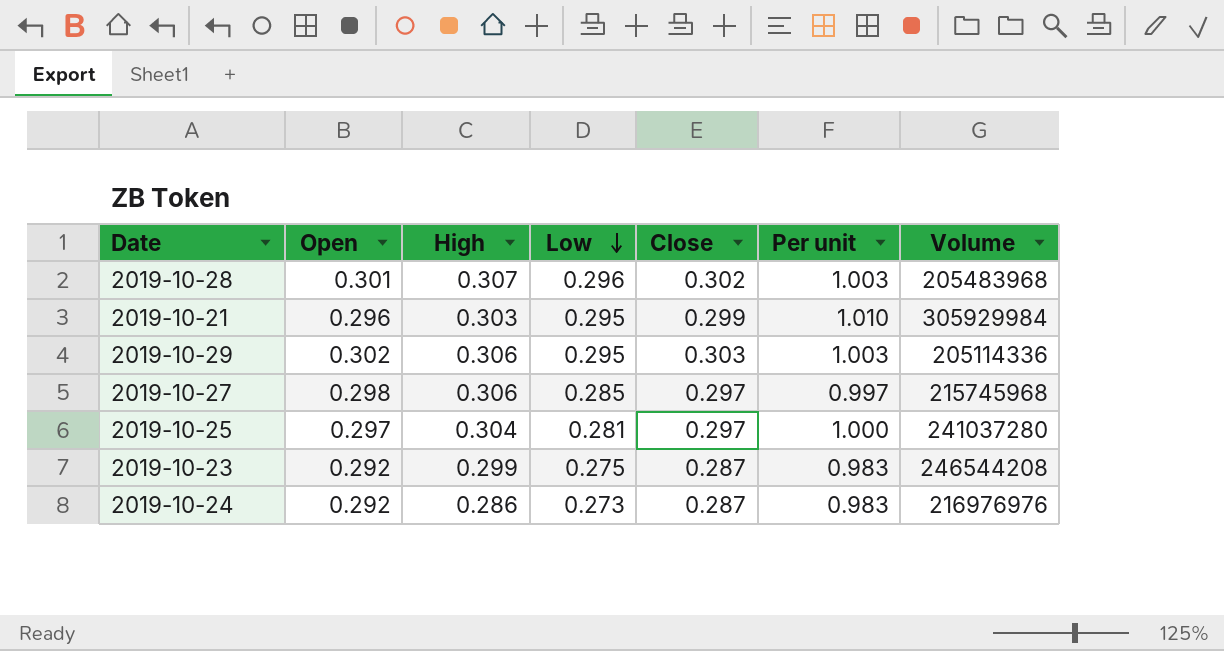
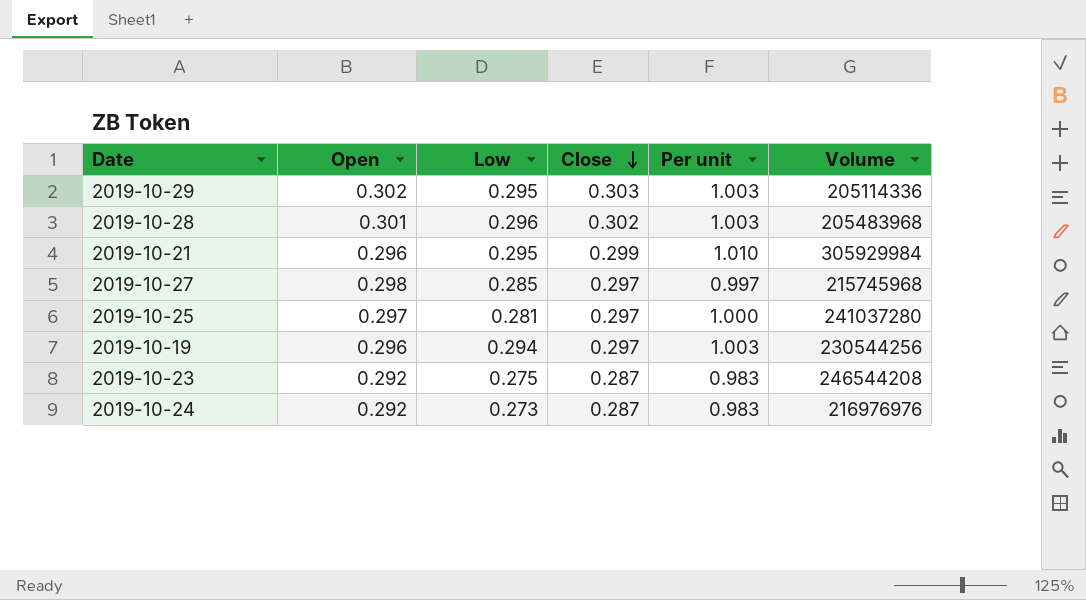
row order: Low descending -> Close descending
column High | position: 3 -> none
row 2019-10-19: none -> 0.296 | 0.294 | 0.297 | 1.003 | 230544256

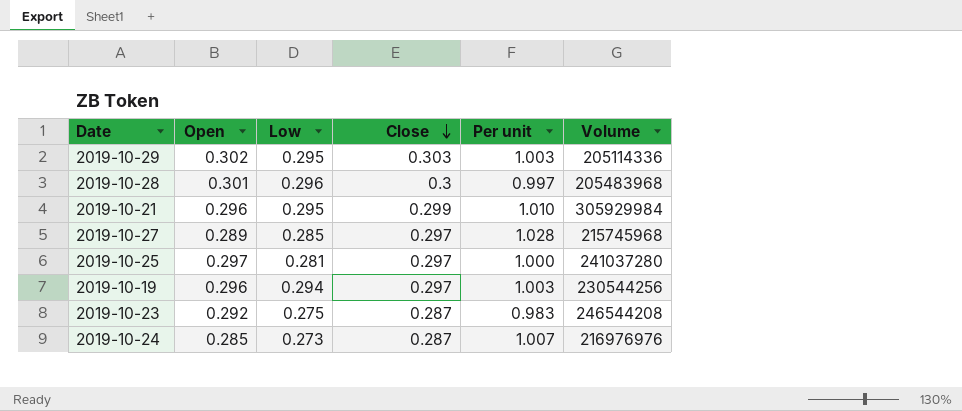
2019-10-28 | Close: 0.302 -> 0.3
2019-10-28 | Per unit: 1.003 -> 0.997
2019-10-27 | Open: 0.298 -> 0.289
2019-10-27 | Per unit: 0.997 -> 1.028
2019-10-24 | Open: 0.292 -> 0.285
2019-10-24 | Per unit: 0.983 -> 1.007

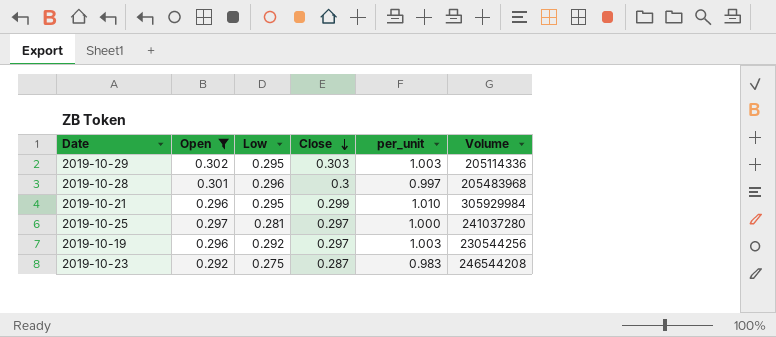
filter: none -> Open >= 0.292
column name: Per unit -> per_unit
2019-10-19 | Low: 0.294 -> 0.292

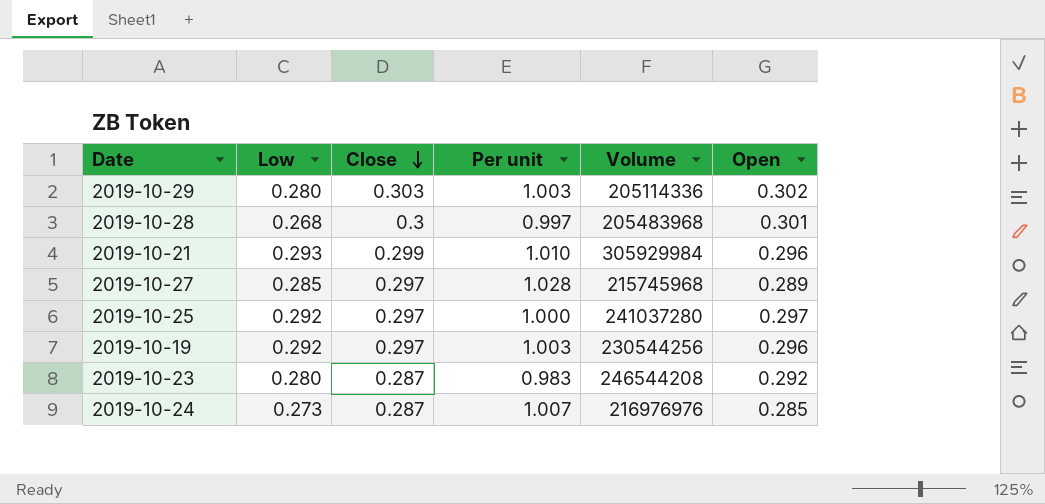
filter: Open >= 0.292 -> none
column name: per_unit -> Per unit
column Open | position: 2 -> 6
2019-10-29 | Low: 0.295 -> 0.280
2019-10-28 | Low: 0.296 -> 0.268
2019-10-21 | Low: 0.295 -> 0.293
2019-10-25 | Low: 0.281 -> 0.292
2019-10-23 | Low: 0.275 -> 0.280

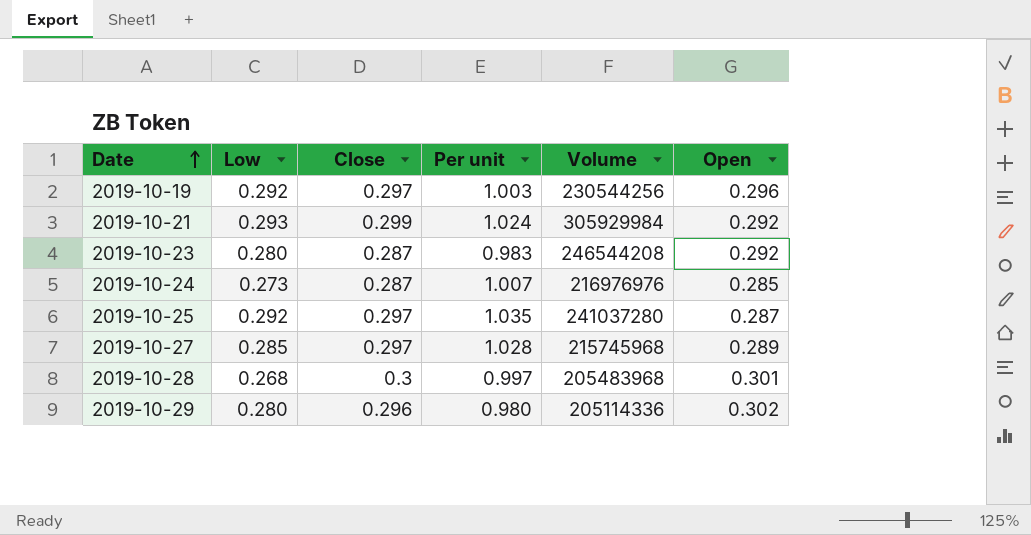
row order: Close descending -> Date ascending
2019-10-21 | Per unit: 1.010 -> 1.024
2019-10-21 | Open: 0.296 -> 0.292
2019-10-25 | Per unit: 1.000 -> 1.035
2019-10-25 | Open: 0.297 -> 0.287
2019-10-29 | Close: 0.303 -> 0.296
2019-10-29 | Per unit: 1.003 -> 0.980

